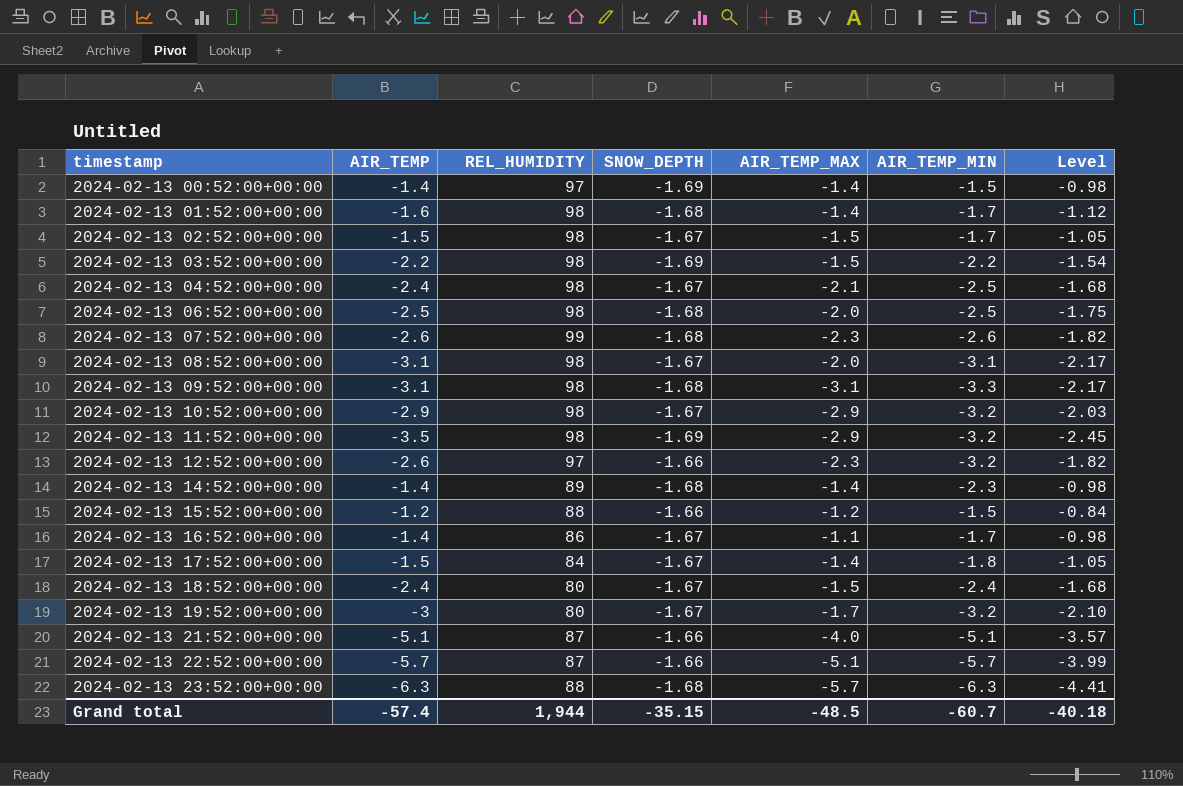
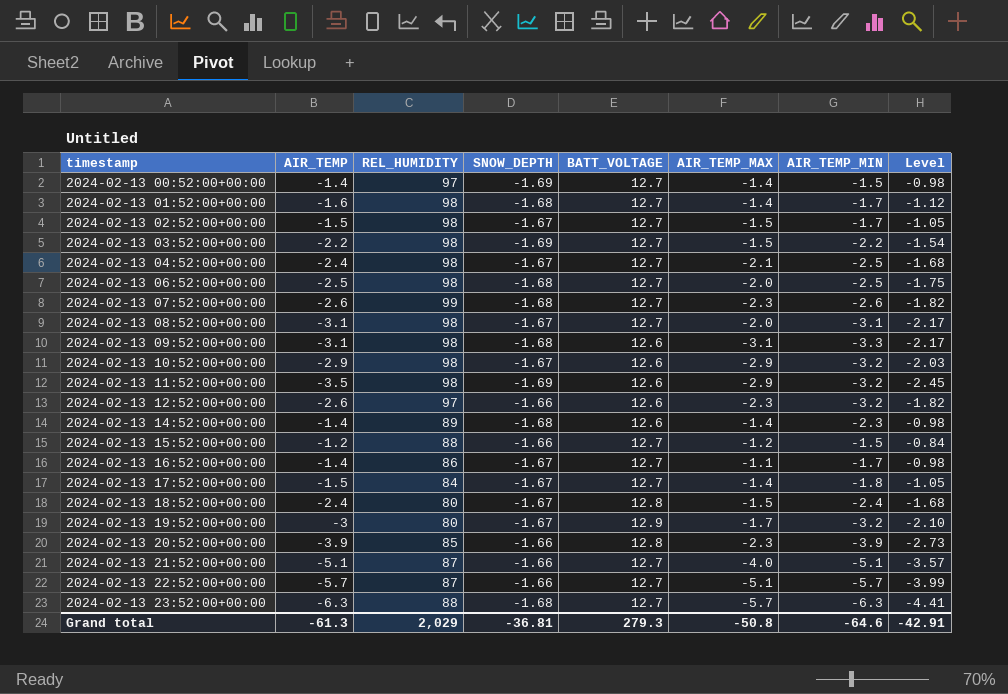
column BATT_VOLTAGE | position: none -> 5
row 2024-02-13 20:52:00+00:00: none -> -3.9 | 85 | -1.66 | 12.8 | -2.3 | -3.9 | -2.73
Grand total | AIR_TEMP: -57.4 -> -61.3
Grand total | REL_HUMIDITY: 1,944 -> 2,029
Grand total | SNOW_DEPTH: -35.15 -> -36.81
Grand total | AIR_TEMP_MAX: -48.5 -> -50.8
Grand total | AIR_TEMP_MIN: -60.7 -> -64.6
Grand total | Level: -40.18 -> -42.91

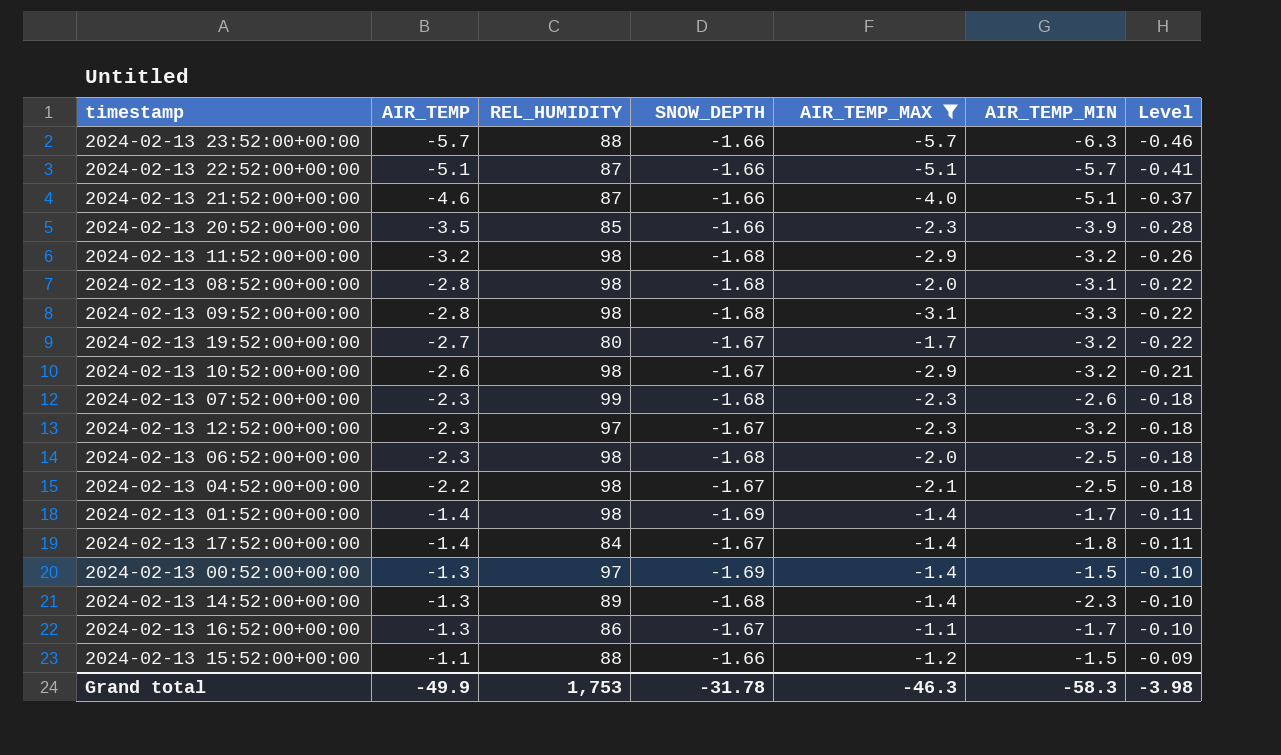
filter: none -> AIR_TEMP_MAX != -1.5
row order: timestamp ascending -> AIR_TEMP ascending
column BATT_VOLTAGE | position: 5 -> none
column Level | formula: [AIR_TEMP] * 0.7 -> [AIR_TEMP] * 0.08
2024-02-13 23:52:00+00:00 | AIR_TEMP: -6.3 -> -5.7
2024-02-13 23:52:00+00:00 | SNOW_DEPTH: -1.68 -> -1.66
2024-02-13 22:52:00+00:00 | AIR_TEMP: -5.7 -> -5.1
2024-02-13 21:52:00+00:00 | AIR_TEMP: -5.1 -> -4.6
2024-02-13 20:52:00+00:00 | AIR_TEMP: -3.9 -> -3.5
2024-02-13 11:52:00+00:00 | AIR_TEMP: -3.5 -> -3.2
2024-02-13 11:52:00+00:00 | SNOW_DEPTH: -1.69 -> -1.68
2024-02-13 08:52:00+00:00 | AIR_TEMP: -3.1 -> -2.8
2024-02-13 08:52:00+00:00 | SNOW_DEPTH: -1.67 -> -1.68
2024-02-13 09:52:00+00:00 | AIR_TEMP: -3.1 -> -2.8
2024-02-13 19:52:00+00:00 | AIR_TEMP: -3 -> -2.7
2024-02-13 10:52:00+00:00 | AIR_TEMP: -2.9 -> -2.6
2024-02-13 07:52:00+00:00 | AIR_TEMP: -2.6 -> -2.3
2024-02-13 12:52:00+00:00 | AIR_TEMP: -2.6 -> -2.3
2024-02-13 12:52:00+00:00 | SNOW_DEPTH: -1.66 -> -1.67
2024-02-13 06:52:00+00:00 | AIR_TEMP: -2.5 -> -2.3
2024-02-13 04:52:00+00:00 | AIR_TEMP: -2.4 -> -2.2
2024-02-13 01:52:00+00:00 | AIR_TEMP: -1.6 -> -1.4
2024-02-13 01:52:00+00:00 | SNOW_DEPTH: -1.68 -> -1.69
2024-02-13 17:52:00+00:00 | AIR_TEMP: -1.5 -> -1.4
2024-02-13 00:52:00+00:00 | AIR_TEMP: -1.4 -> -1.3
2024-02-13 14:52:00+00:00 | AIR_TEMP: -1.4 -> -1.3
2024-02-13 16:52:00+00:00 | AIR_TEMP: -1.4 -> -1.3
2024-02-13 15:52:00+00:00 | AIR_TEMP: -1.2 -> -1.1
Grand total | AIR_TEMP: -61.3 -> -49.9
Grand total | REL_HUMIDITY: 2,029 -> 1,753
Grand total | SNOW_DEPTH: -36.81 -> -31.78
Grand total | AIR_TEMP_MAX: -50.8 -> -46.3
Grand total | AIR_TEMP_MIN: -64.6 -> -58.3
Grand total | Level: -42.91 -> -3.98

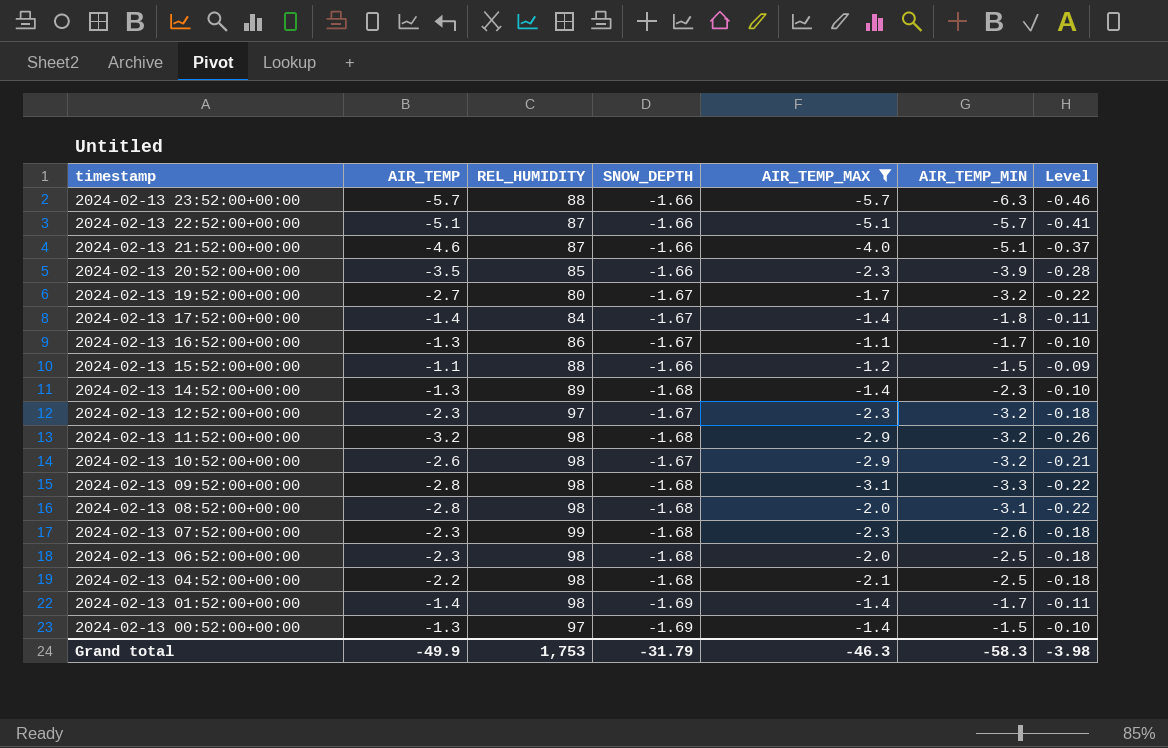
row order: AIR_TEMP ascending -> timestamp descending
2024-02-13 04:52:00+00:00 | SNOW_DEPTH: -1.67 -> -1.68
Grand total | SNOW_DEPTH: -31.78 -> -31.79

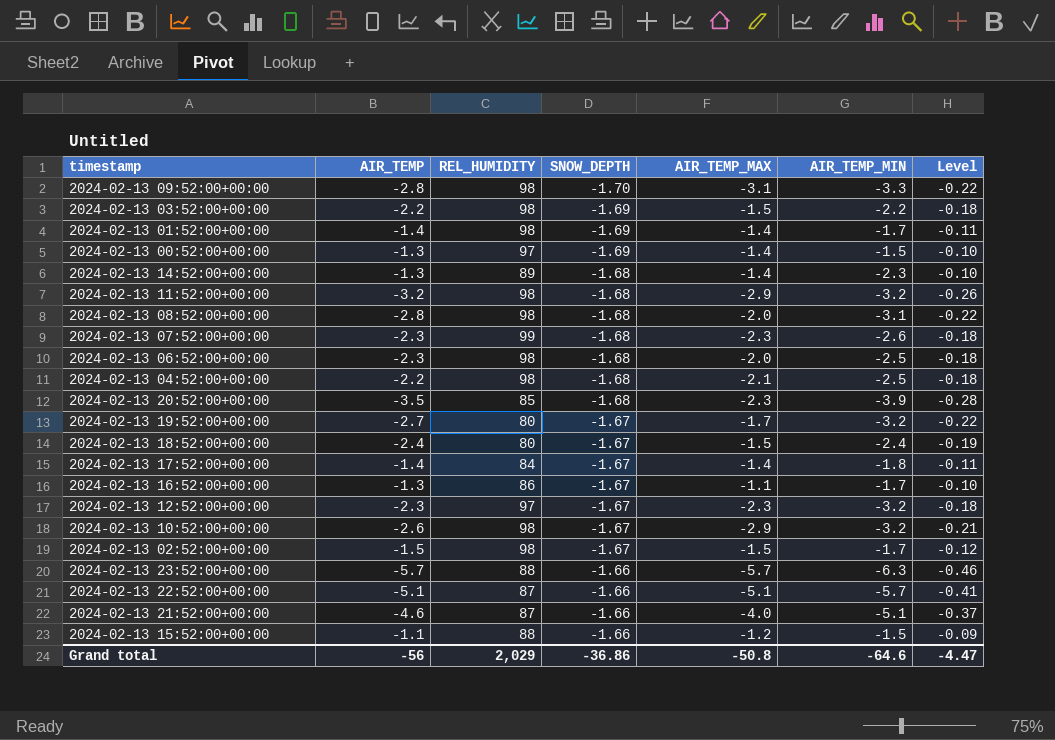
filter: AIR_TEMP_MAX != -1.5 -> none
row order: timestamp descending -> SNOW_DEPTH ascending
2024-02-13 09:52:00+00:00 | SNOW_DEPTH: -1.68 -> -1.70
2024-02-13 20:52:00+00:00 | SNOW_DEPTH: -1.66 -> -1.68
Grand total | AIR_TEMP: -49.9 -> -56
Grand total | REL_HUMIDITY: 1,753 -> 2,029
Grand total | SNOW_DEPTH: -31.79 -> -36.86
Grand total | AIR_TEMP_MAX: -46.3 -> -50.8
Grand total | AIR_TEMP_MIN: -58.3 -> -64.6
Grand total | Level: -3.98 -> -4.47

